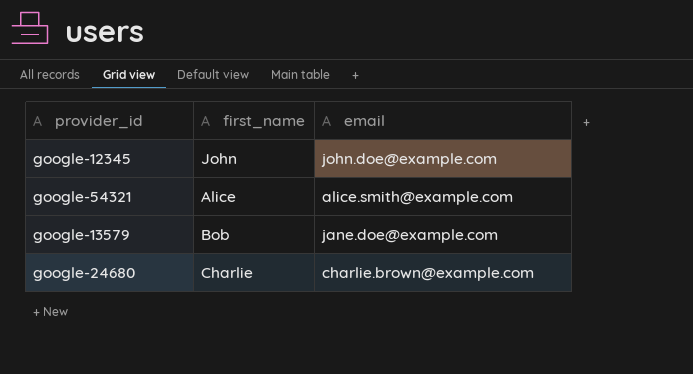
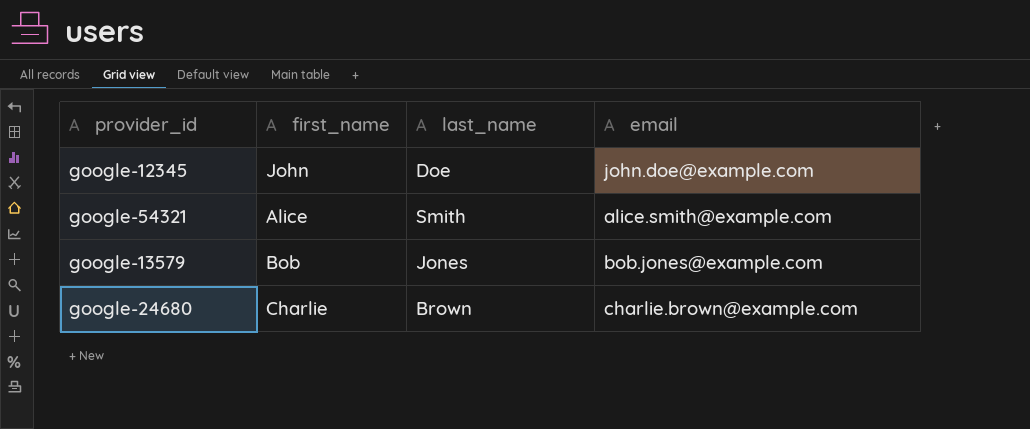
column last_name | position: none -> 3
google-13579 | email: jane.doe@example.com -> bob.jones@example.com

